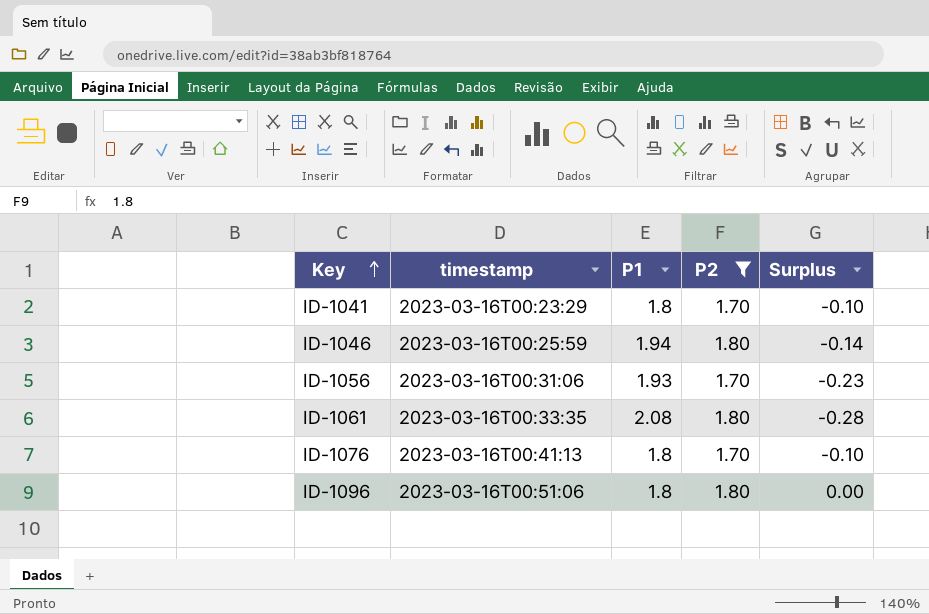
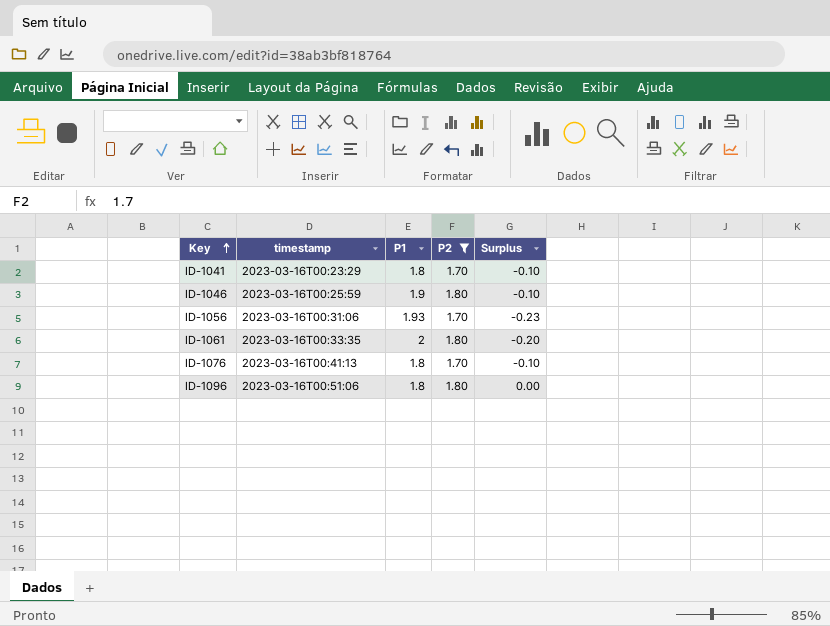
ID-1046 | P1: 1.94 -> 1.9
ID-1046 | Surplus: -0.14 -> -0.10
ID-1061 | P1: 2.08 -> 2
ID-1061 | Surplus: -0.28 -> -0.20

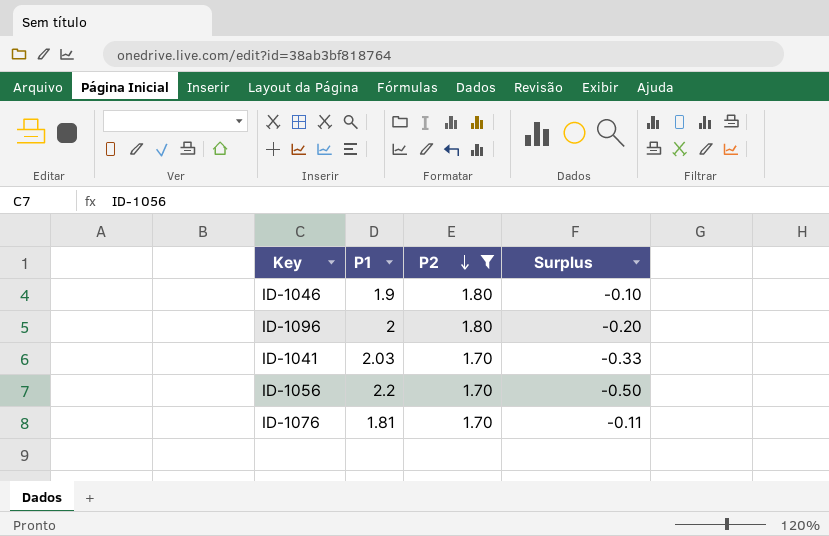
row order: Key ascending -> P2 descending
column timestamp | position: 2 -> none
row ID-1061: 2023-03-16T00:33:35 | 2 | 1.80 | -0.20 -> none
ID-1096 | P1: 1.8 -> 2
ID-1096 | Surplus: 0.00 -> -0.20
ID-1041 | P1: 1.8 -> 2.03
ID-1041 | Surplus: -0.10 -> -0.33
ID-1056 | P1: 1.93 -> 2.2
ID-1056 | Surplus: -0.23 -> -0.50
ID-1076 | P1: 1.8 -> 1.81
ID-1076 | Surplus: -0.10 -> -0.11

